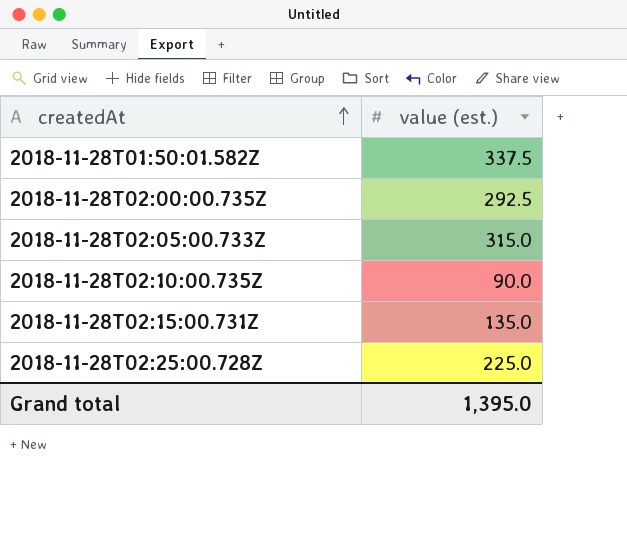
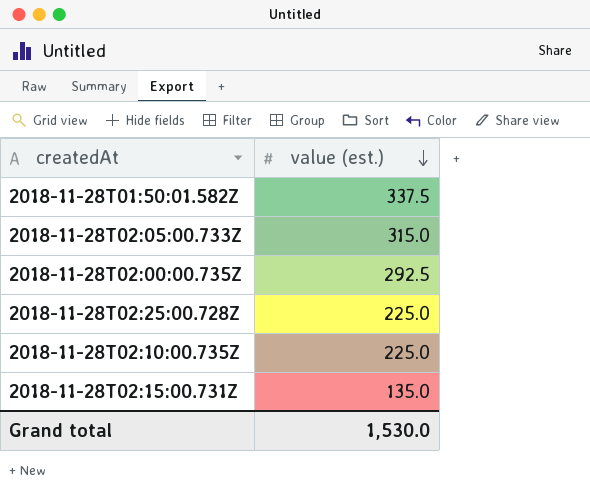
row order: createdAt ascending -> value (est.) descending
2018-11-28T02:10:00.735Z | value (est.): 90.0 -> 225.0
Grand total | value (est.): 1,395.0 -> 1,530.0

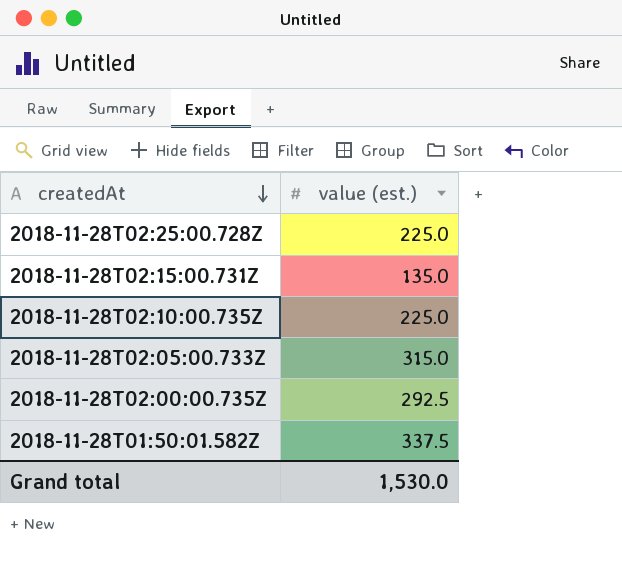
row order: value (est.) descending -> createdAt descending

